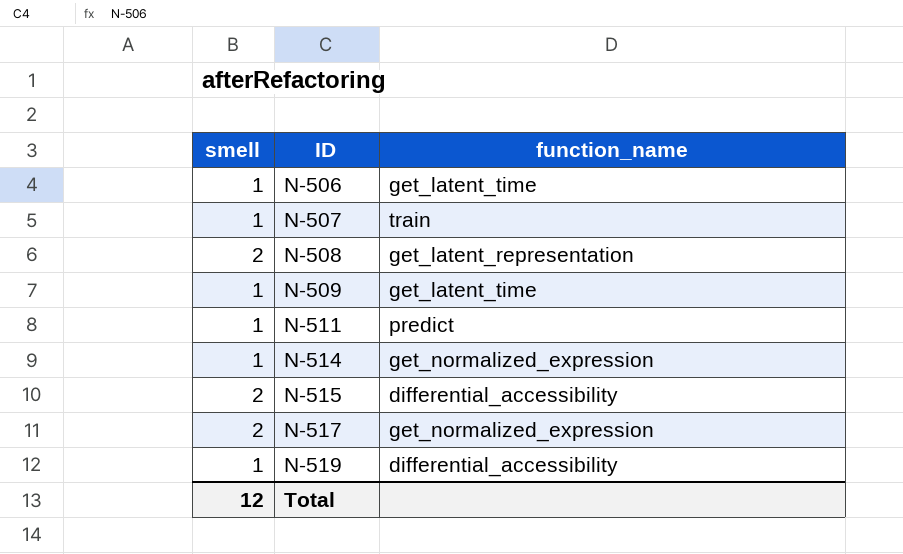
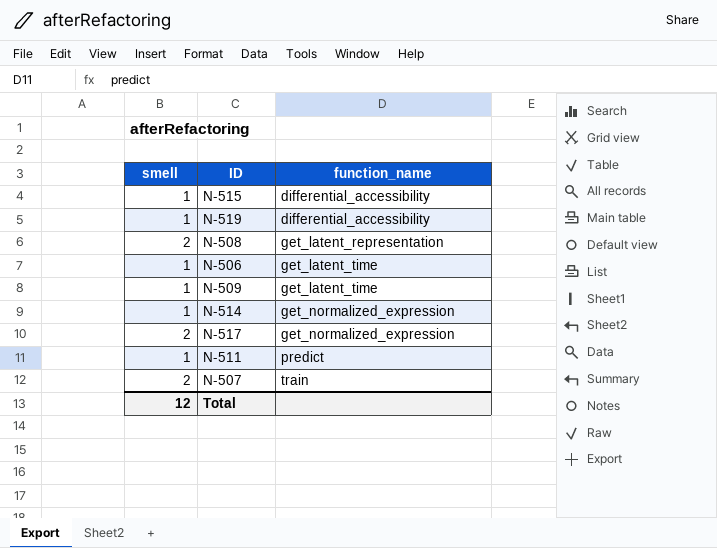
row order: ID ascending -> function_name ascending
N-515 | smell: 2 -> 1
N-507 | smell: 1 -> 2

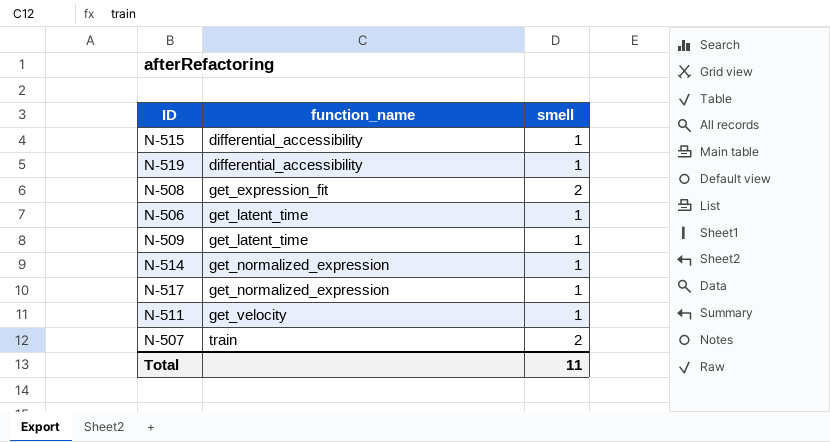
column smell | position: 1 -> 3
N-508 | function_name: get_latent_representation -> get_expression_fit
N-517 | smell: 2 -> 1
N-511 | function_name: predict -> get_velocity
Total | smell: 12 -> 11

